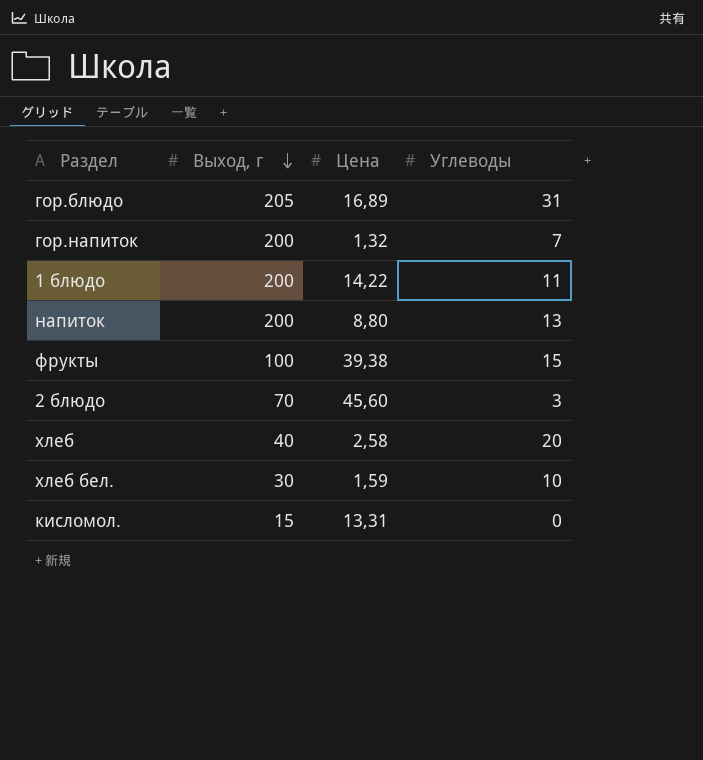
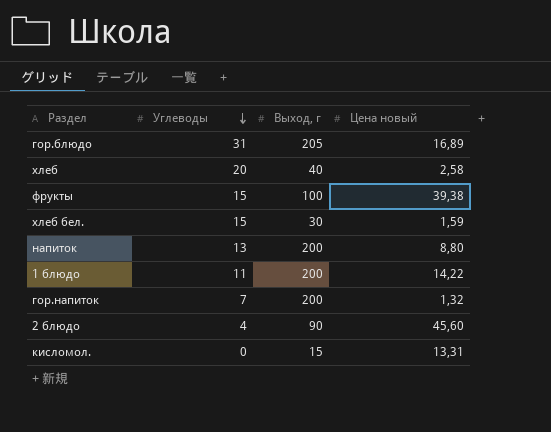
row order: Выход, г descending -> Углеводы descending
column Углеводы | position: 4 -> 2
column name: Цена -> Цена новый
хлеб бел. | Углеводы: 10 -> 15
2 блюдо | Углеводы: 3 -> 4
2 блюдо | Выход, г: 70 -> 90

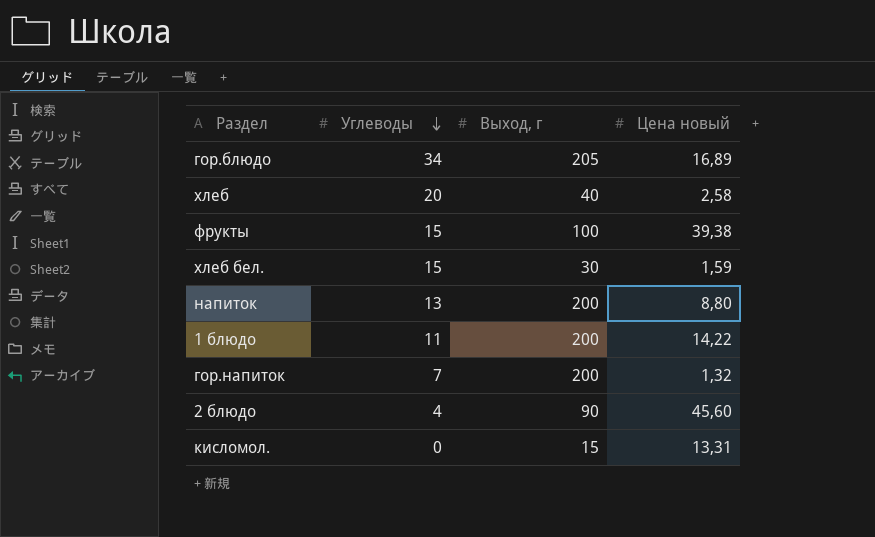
гор.блюдо | Углеводы: 31 -> 34

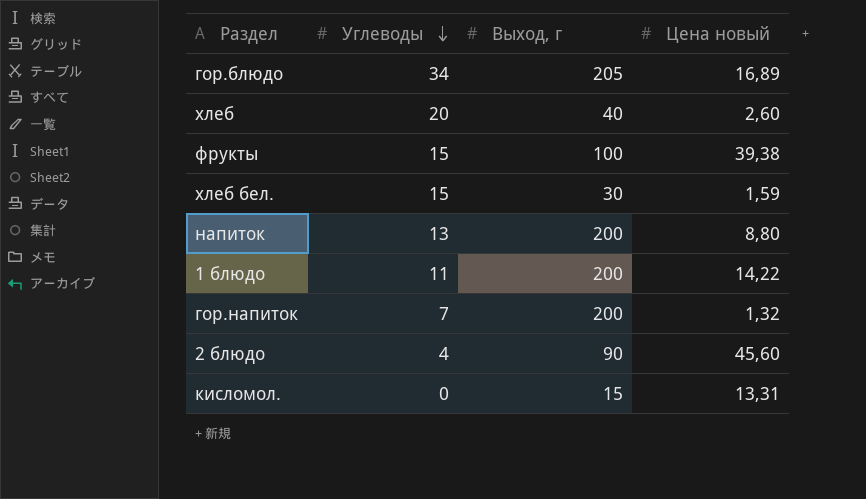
хлеб | Цена новый: 2,58 -> 2,60

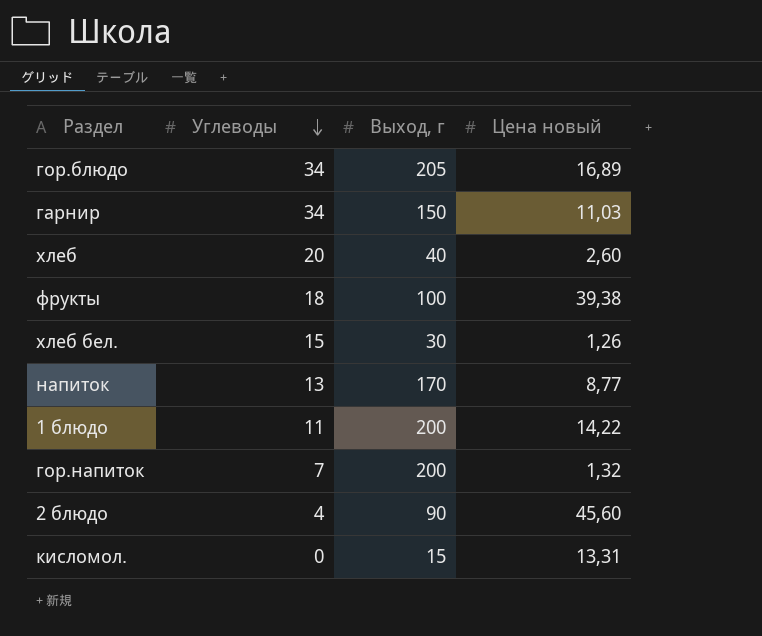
row гарнир: none -> 34 | 150 | 11,03
фрукты | Углеводы: 15 -> 18
хлеб бел. | Цена новый: 1,59 -> 1,26
напиток | Выход, г: 200 -> 170
напиток | Цена новый: 8,80 -> 8,77

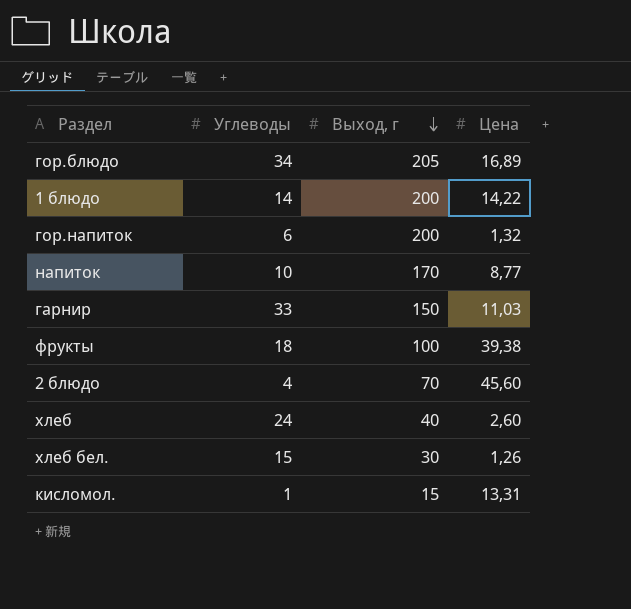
row order: Углеводы descending -> Выход, г descending
column name: Цена новый -> Цена
1 блюдо | Углеводы: 11 -> 14
гор.напиток | Углеводы: 7 -> 6
напиток | Углеводы: 13 -> 10
гарнир | Углеводы: 34 -> 33
2 блюдо | Выход, г: 90 -> 70
хлеб | Углеводы: 20 -> 24
кисломол. | Углеводы: 0 -> 1

